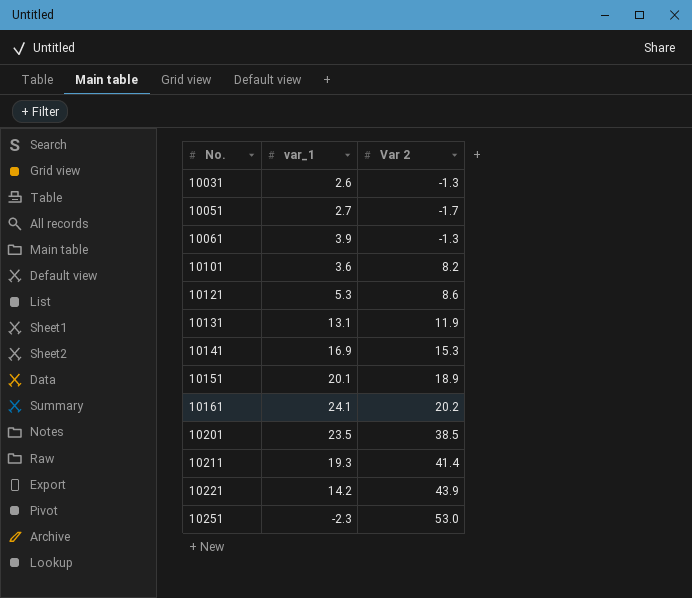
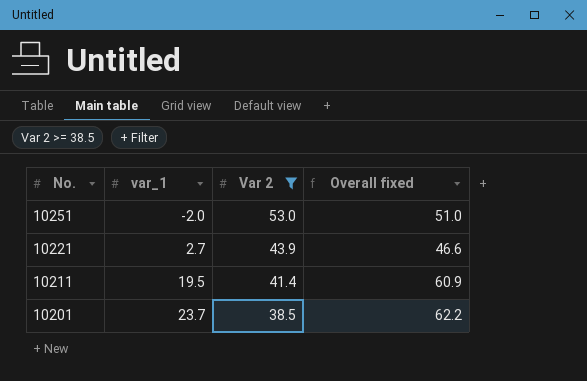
filter: none -> Var 2 >= 38.5
row order: No. ascending -> No. descending
column Overall fixed | formula: none -> [var_1] + [Var 2]
10251 | var_1: -2.3 -> -2.0
10221 | var_1: 14.2 -> 2.7
10211 | var_1: 19.3 -> 19.5
10201 | var_1: 23.5 -> 23.7

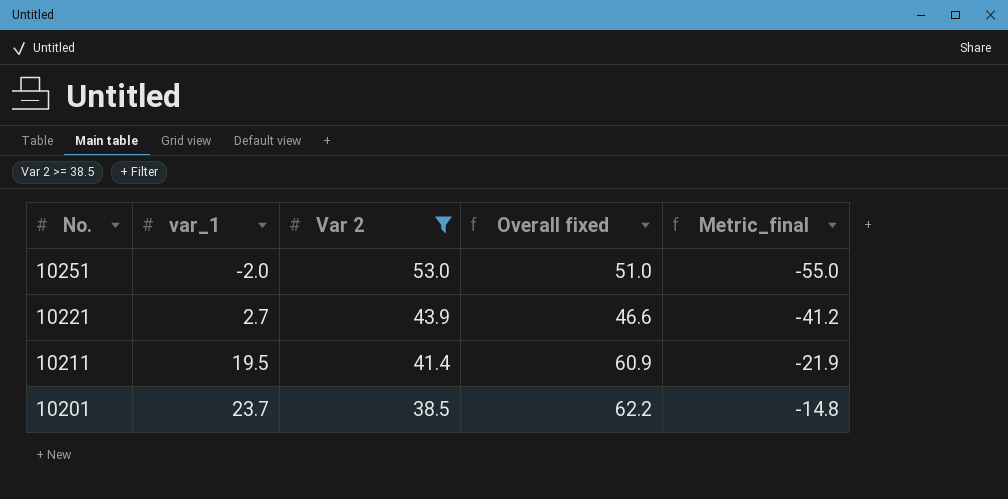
column Metric_final | formula: none -> [var_1] - [Var 2]

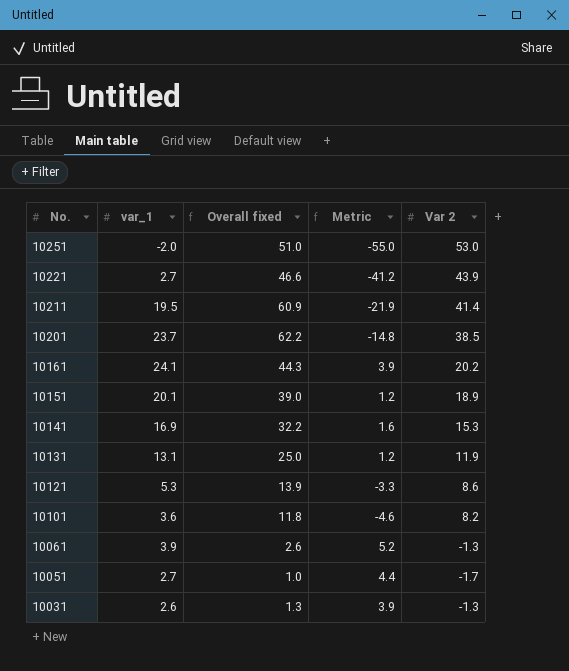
filter: Var 2 >= 38.5 -> none
column name: Metric_final -> Metric
column Var 2 | position: 3 -> 5

